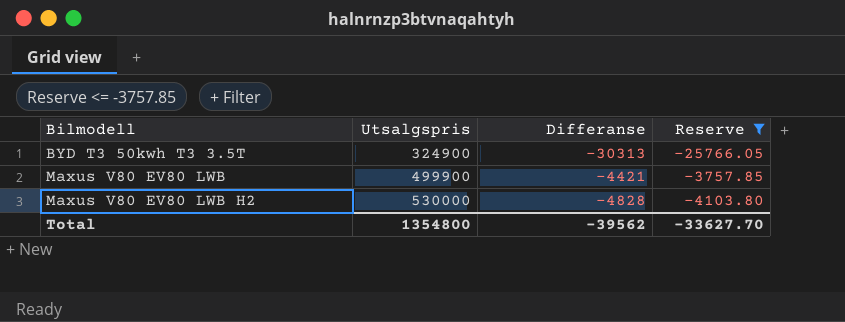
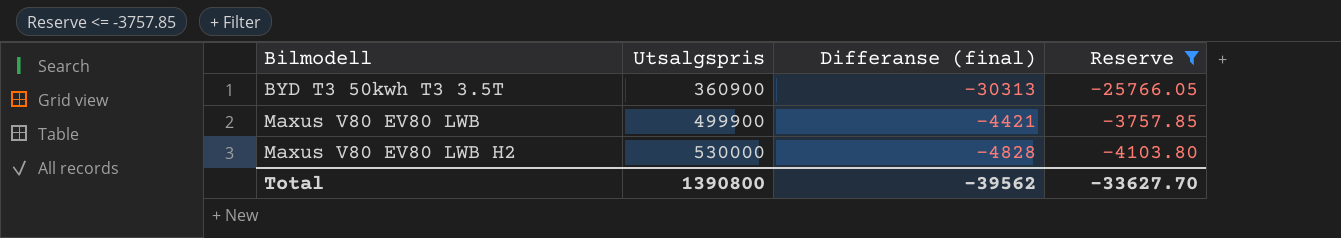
column name: Differanse -> Differanse (final)
BYD T3 50kwh T3 3.5T | Utsalgspris: 324900 -> 360900
Total | Utsalgspris: 1354800 -> 1390800

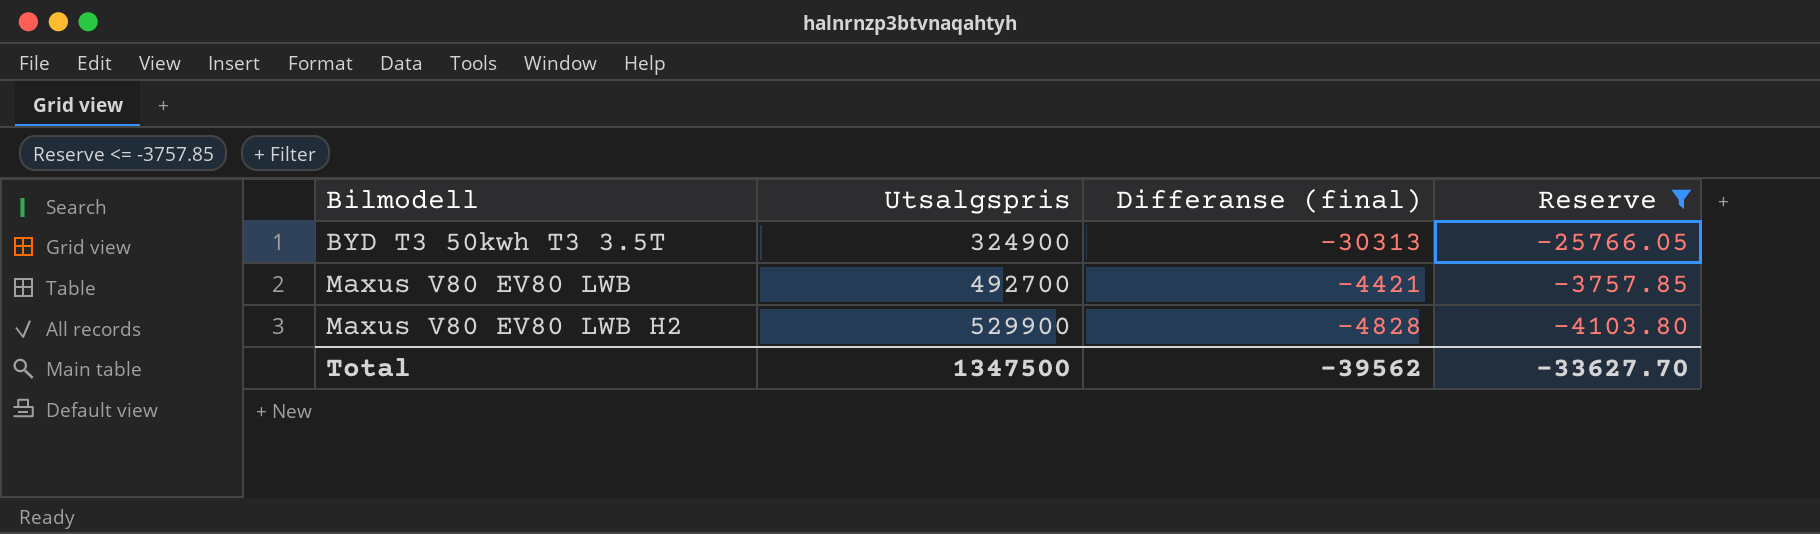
BYD T3 50kwh T3 3.5T | Utsalgspris: 360900 -> 324900
Maxus V80 EV80 LWB | Utsalgspris: 499900 -> 492700
Maxus V80 EV80 LWB H2 | Utsalgspris: 530000 -> 529900
Total | Utsalgspris: 1390800 -> 1347500

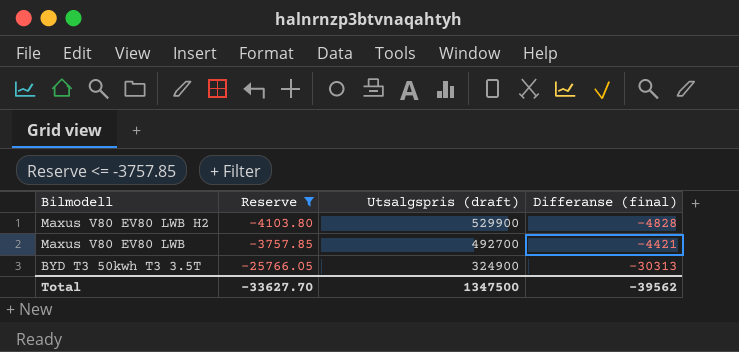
row order: Bilmodell ascending -> Bilmodell descending
column Reserve | position: 4 -> 2
column name: Utsalgspris -> Utsalgspris (draft)

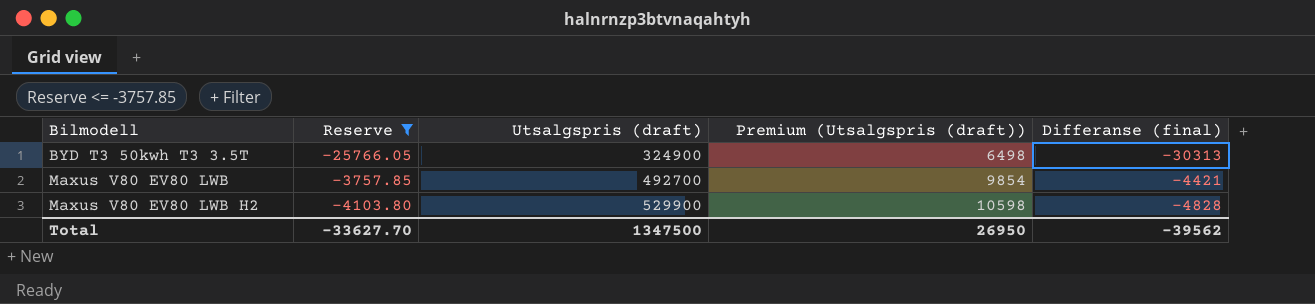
row order: Bilmodell descending -> Bilmodell ascending
column Premium (Utsalgspris (draft)) | formula: none -> [Utsalgspris (draft)] * 0.02

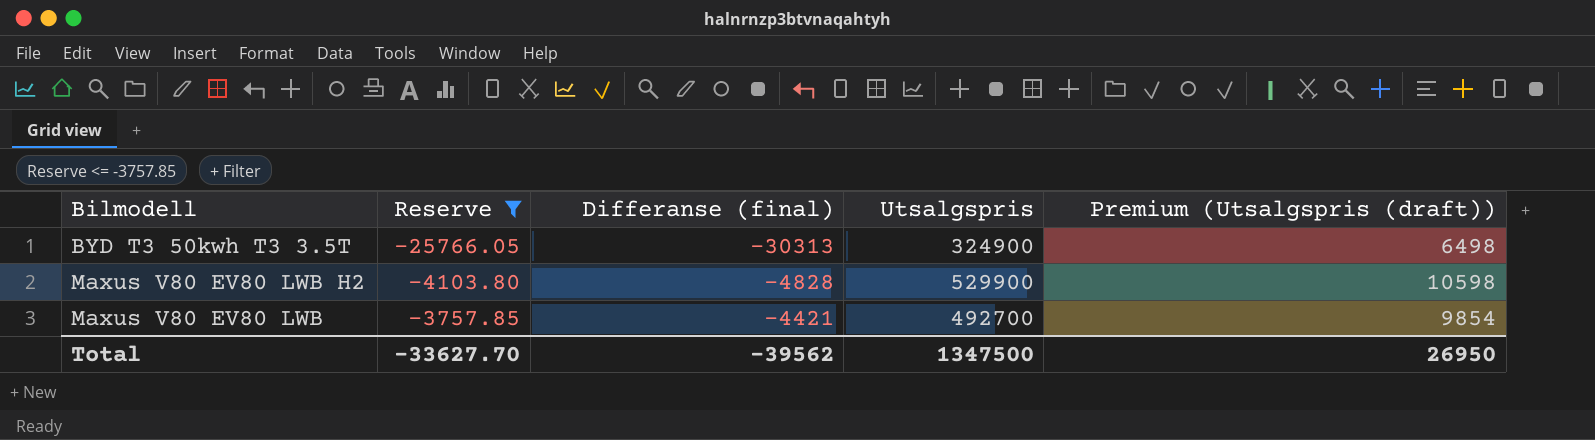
row order: Bilmodell ascending -> Reserve ascending
column Differanse (final) | position: 5 -> 3
column name: Utsalgspris (draft) -> Utsalgspris

